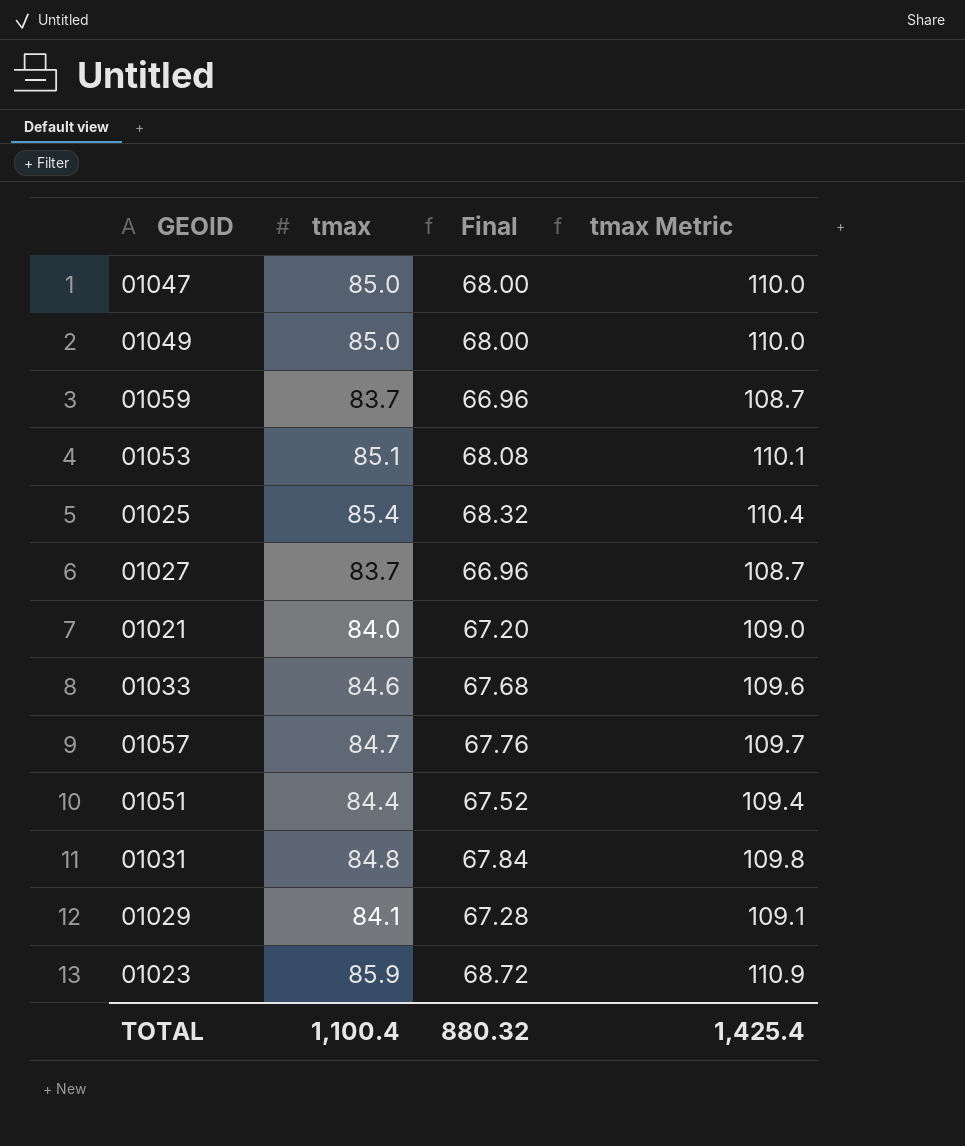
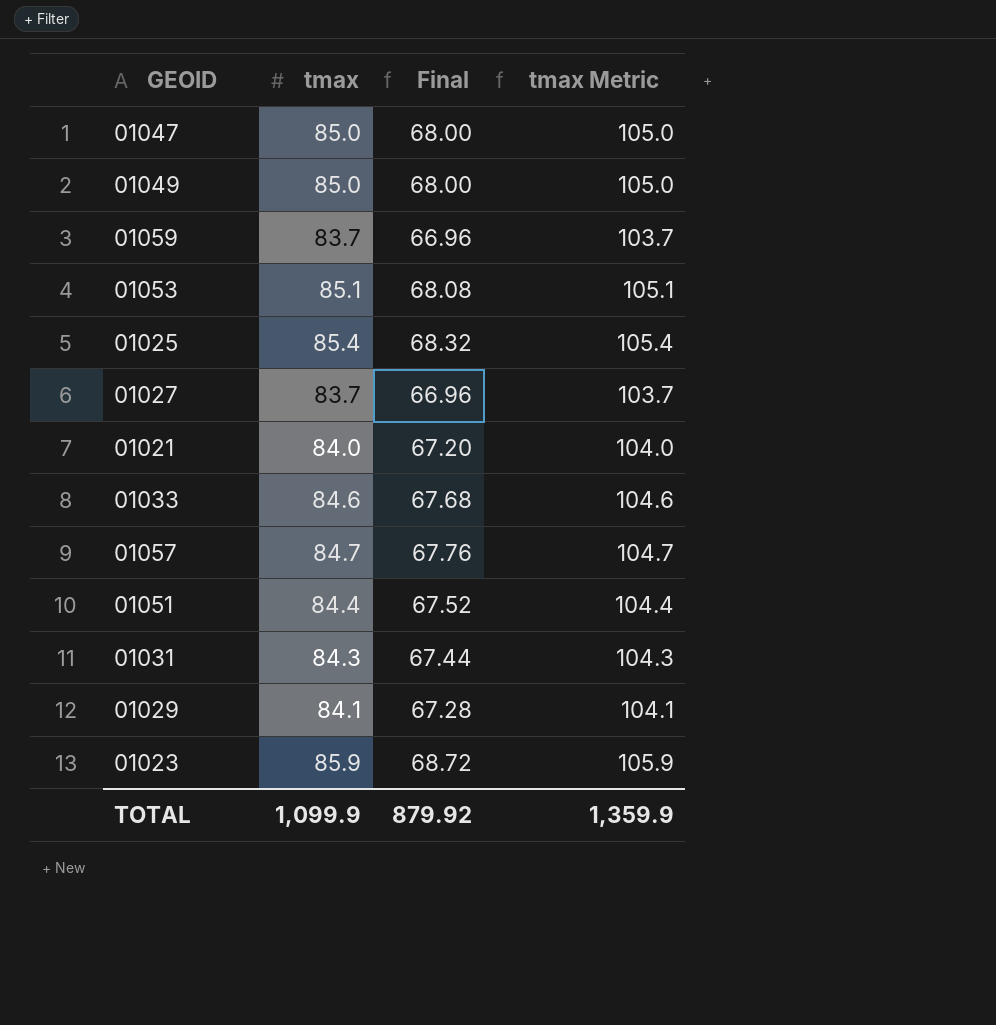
column tmax Metric | formula: [tmax] + 25 -> [tmax] + 20
01031 | tmax: 84.8 -> 84.3
01031 | Final: 67.84 -> 67.44
TOTAL | tmax: 1,100.4 -> 1,099.9
TOTAL | Final: 880.32 -> 879.92
TOTAL | tmax Metric: 1,425.4 -> 1,359.9

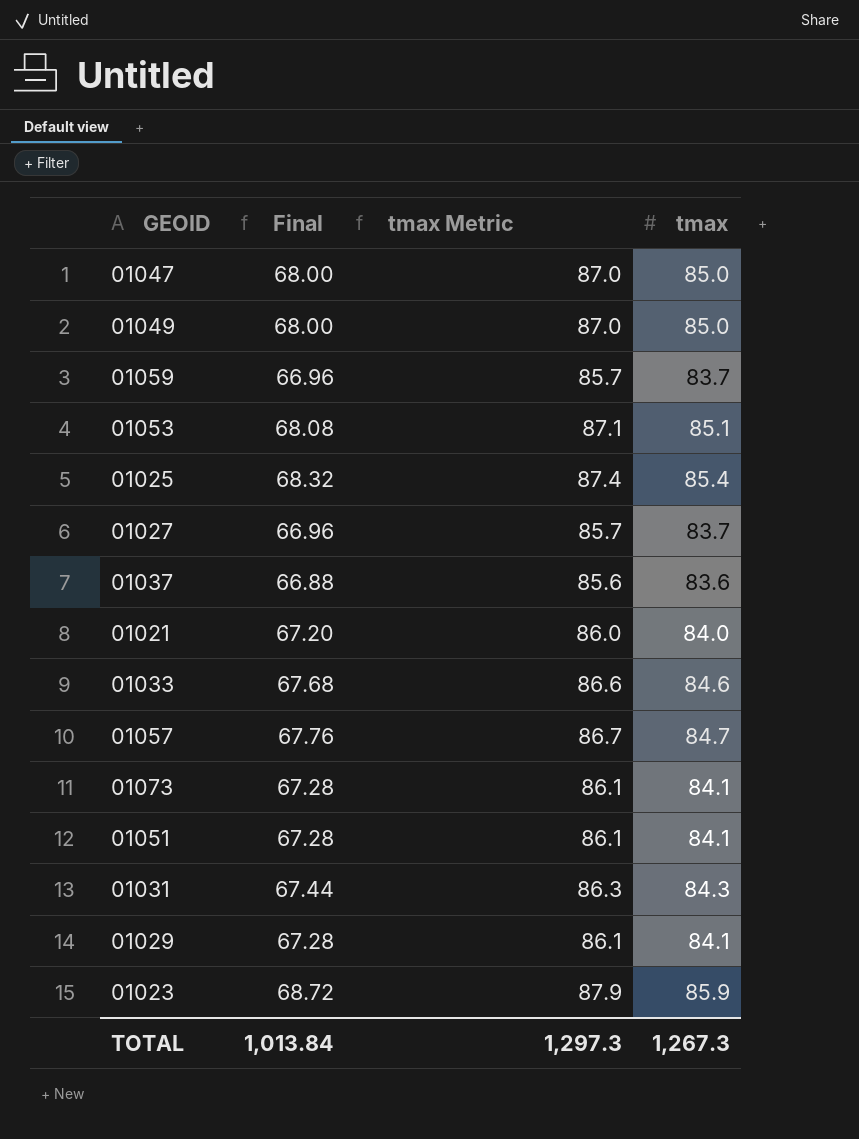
column tmax Metric | formula: [tmax] + 20 -> [tmax] + 2
column tmax | position: 2 -> 4
row 01037: none -> 66.88 | 85.6 | 83.6
row 01073: none -> 67.28 | 86.1 | 84.1
01051 | Final: 67.52 -> 67.28
01051 | tmax: 84.4 -> 84.1
TOTAL | Final: 879.92 -> 1,013.84
TOTAL | tmax Metric: 1,359.9 -> 1,297.3
TOTAL | tmax: 1,099.9 -> 1,267.3

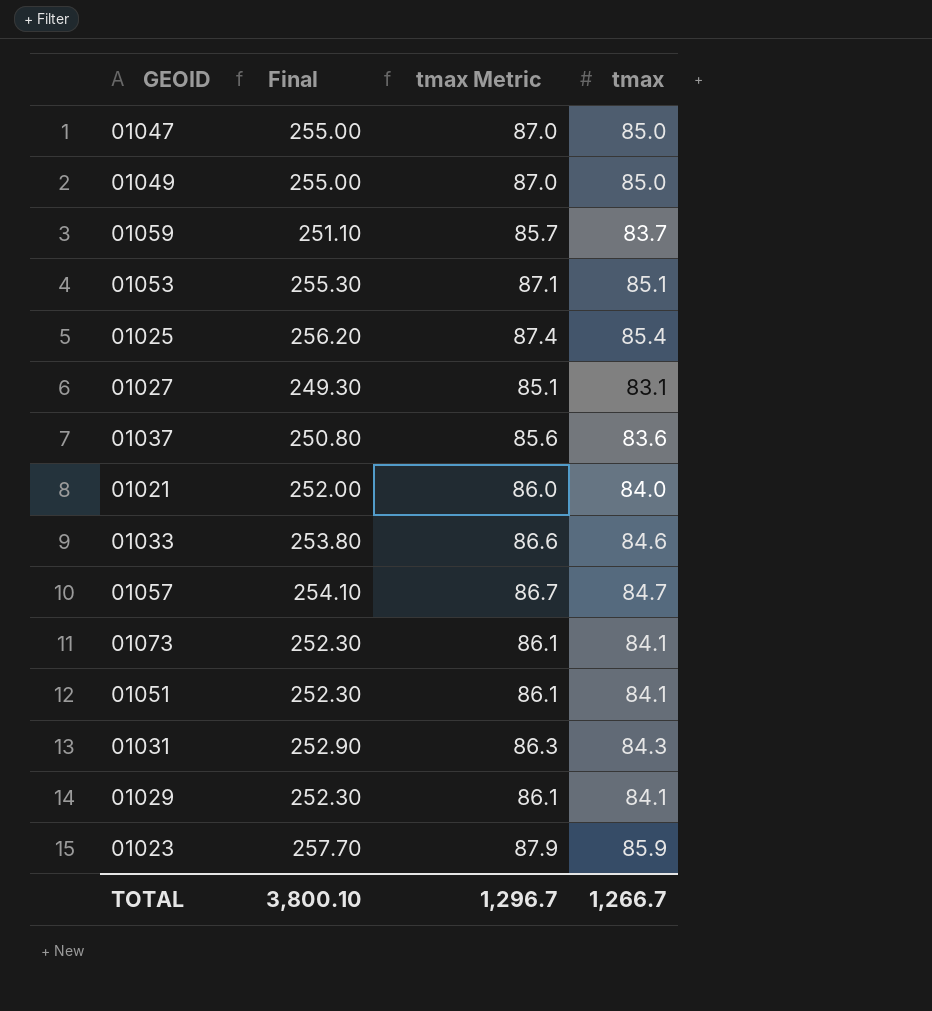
column Final | formula: [tmax] * 0.8 -> [tmax] * 3
01027 | tmax Metric: 85.7 -> 85.1
01027 | tmax: 83.7 -> 83.1
TOTAL | Final: 1,013.84 -> 3,800.10
TOTAL | tmax Metric: 1,297.3 -> 1,296.7
TOTAL | tmax: 1,267.3 -> 1,266.7

